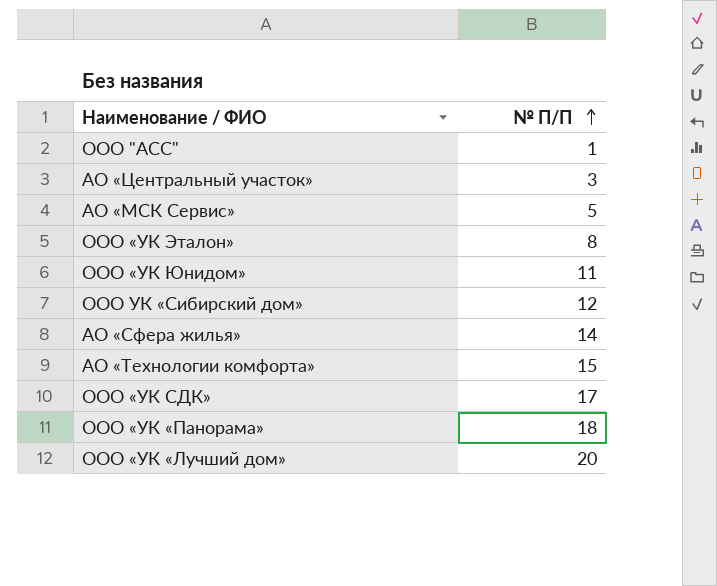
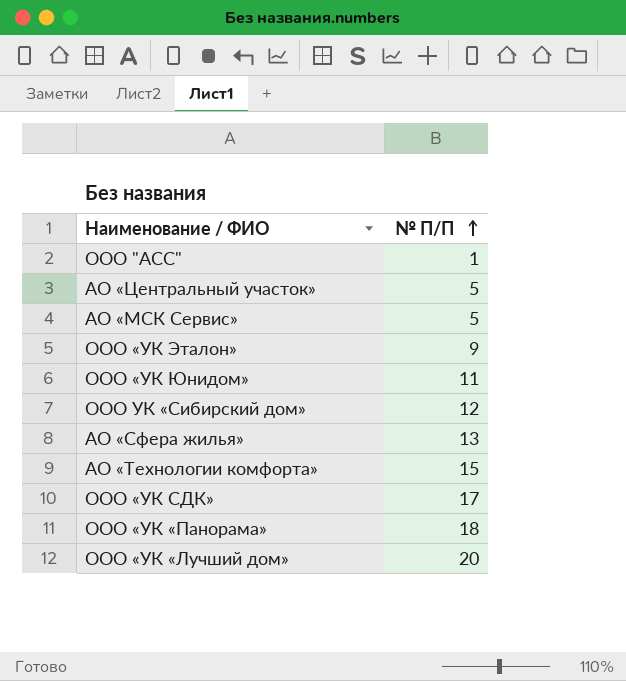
АО «Центральный участок» | № П/П: 3 -> 5
ООО «УК Эталон» | № П/П: 8 -> 9
АО «Сфера жилья» | № П/П: 14 -> 13

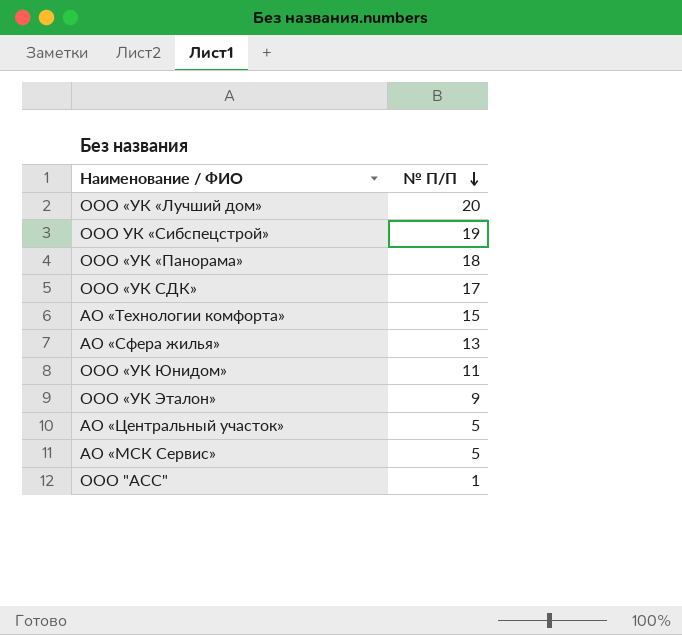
row order: № П/П ascending -> № П/П descending
row ООО УК «Сибирский дом»: 12 -> none
row ООО УК «Сибспецстрой»: none -> 19

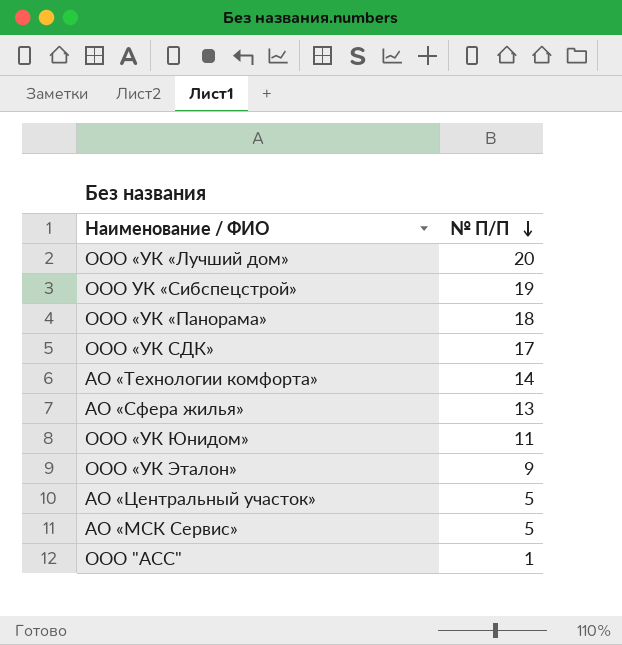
АО «Технологии комфорта» | № П/П: 15 -> 14

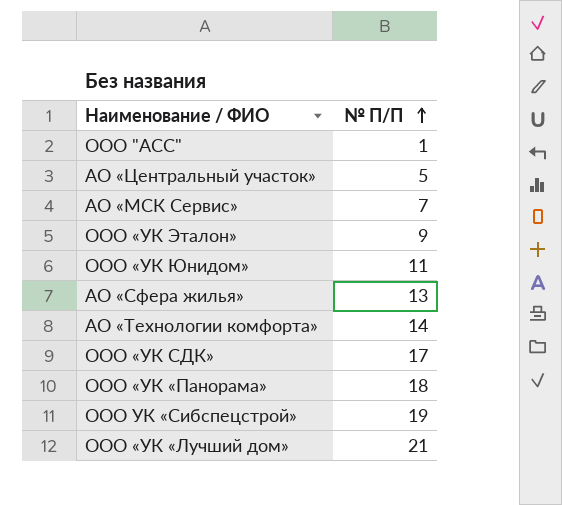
row order: № П/П descending -> № П/П ascending
АО «МСК Сервис» | № П/П: 5 -> 7
ООО «УК «Лучший дом» | № П/П: 20 -> 21

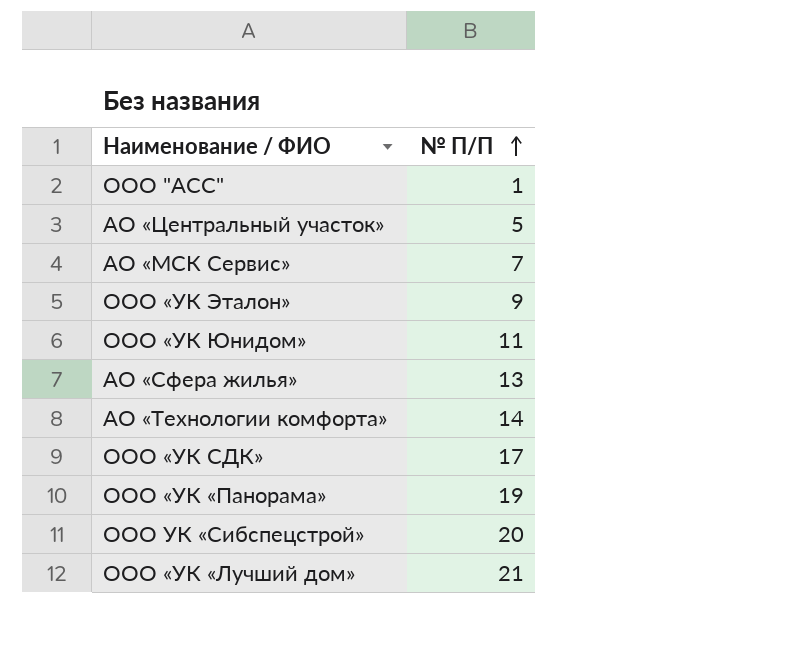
ООО «УК «Панорама» | № П/П: 18 -> 19
ООО УК «Сибспецстрой» | № П/П: 19 -> 20

